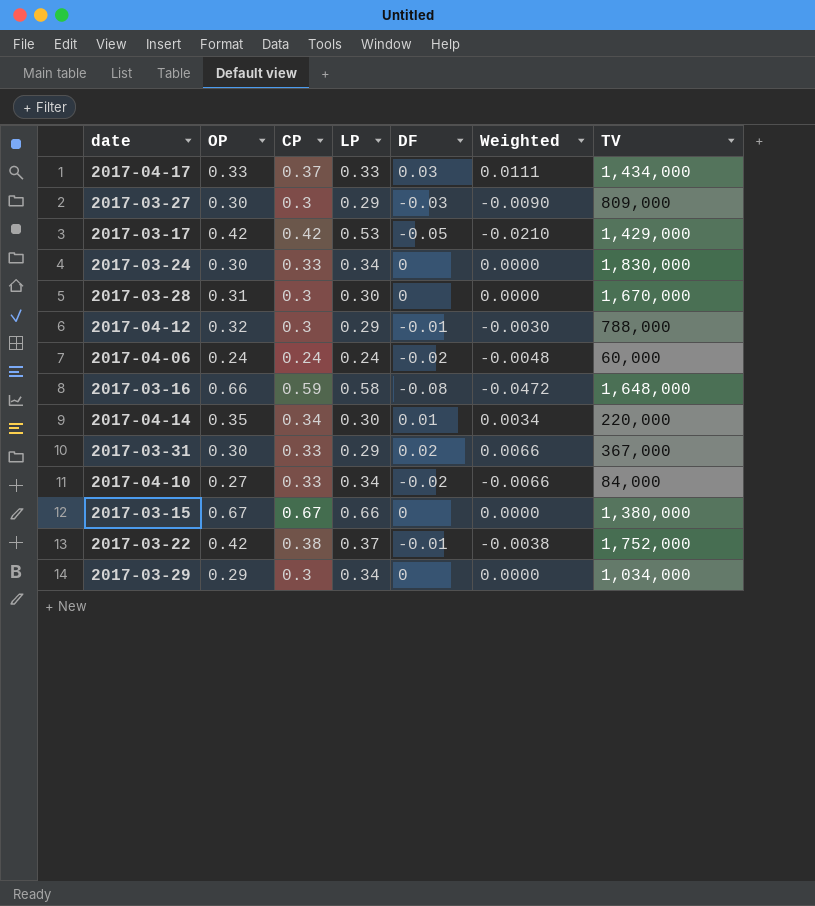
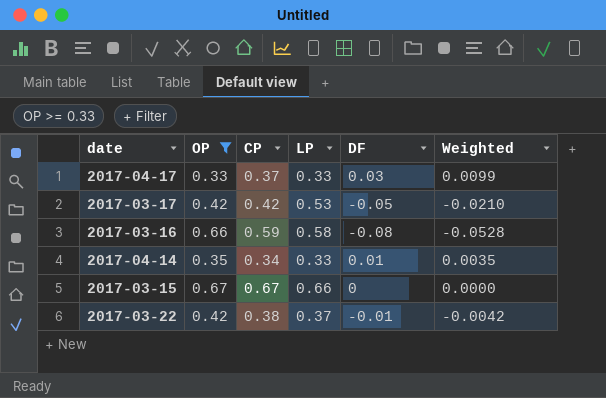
filter: none -> OP >= 0.33
column TV | position: 7 -> none
column Weighted | formula: [CP] * [DF] -> [OP] * [DF]
2017-04-14 | LP: 0.30 -> 0.33

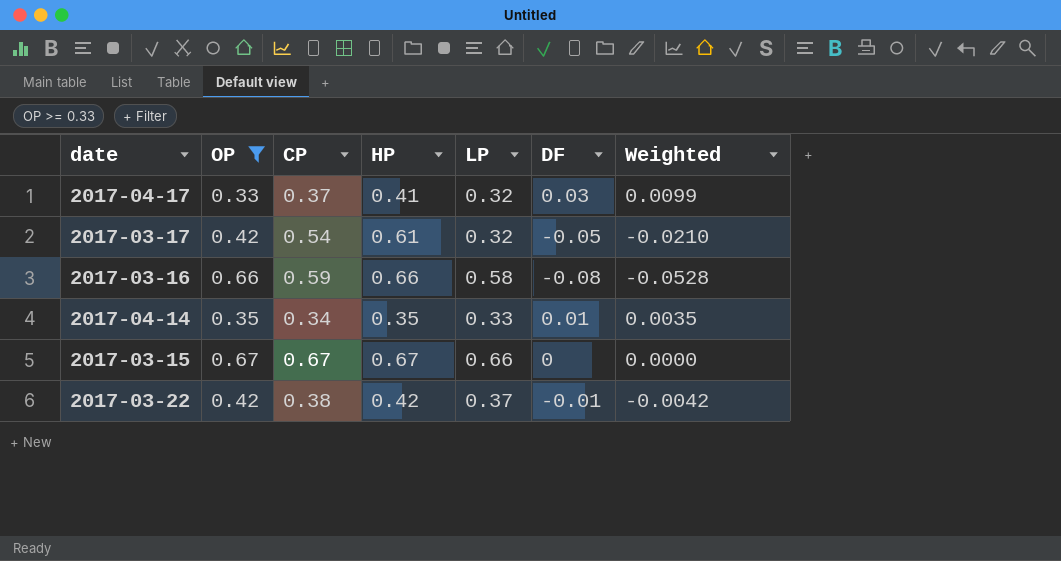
column HP | position: none -> 4
2017-04-17 | LP: 0.33 -> 0.32
2017-03-17 | CP: 0.42 -> 0.54
2017-03-17 | LP: 0.53 -> 0.32

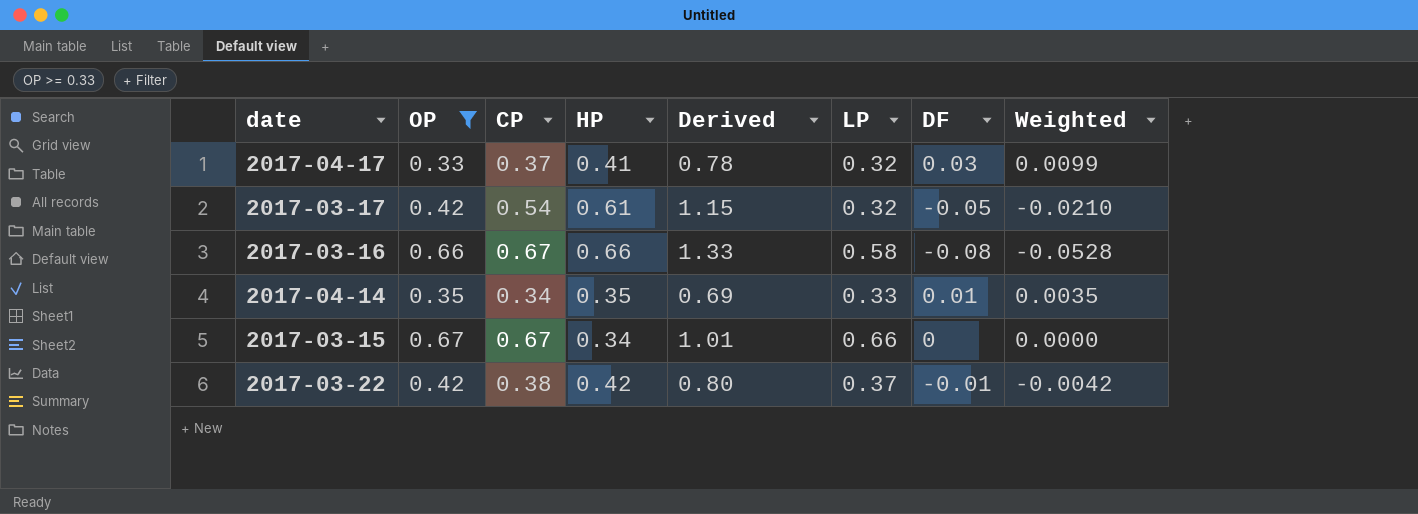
column Derived | formula: none -> [CP] + [HP]
2017-03-16 | CP: 0.59 -> 0.67
2017-03-15 | HP: 0.67 -> 0.34

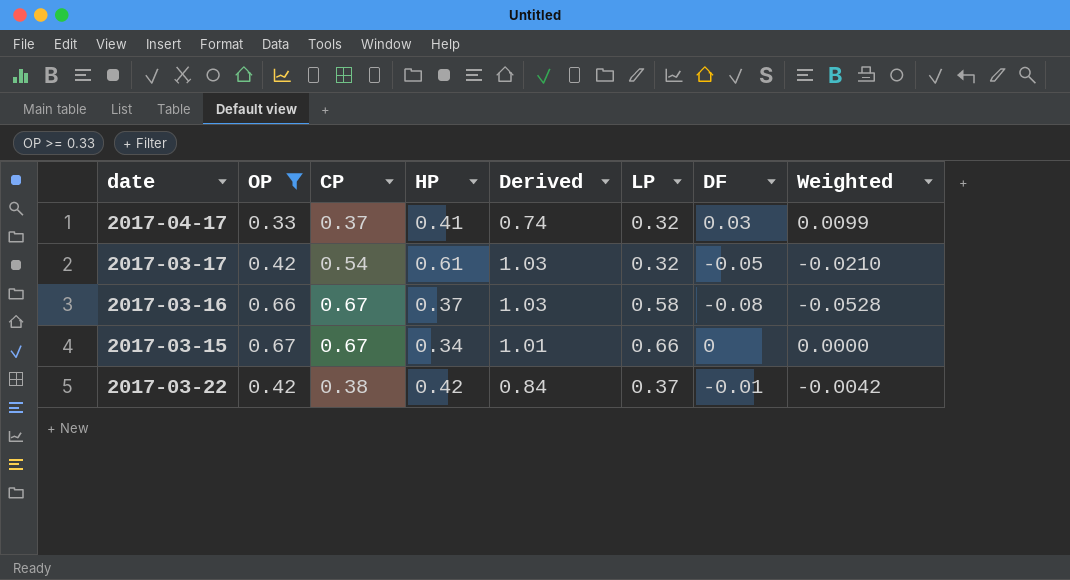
column Derived | formula: [CP] + [HP] -> [OP] + [HP]
row 2017-04-14: 0.35 | 0.34 | 0.35 | 0.69 | 0.33 | 0.01 | 0.0035 -> none
2017-03-16 | HP: 0.66 -> 0.37

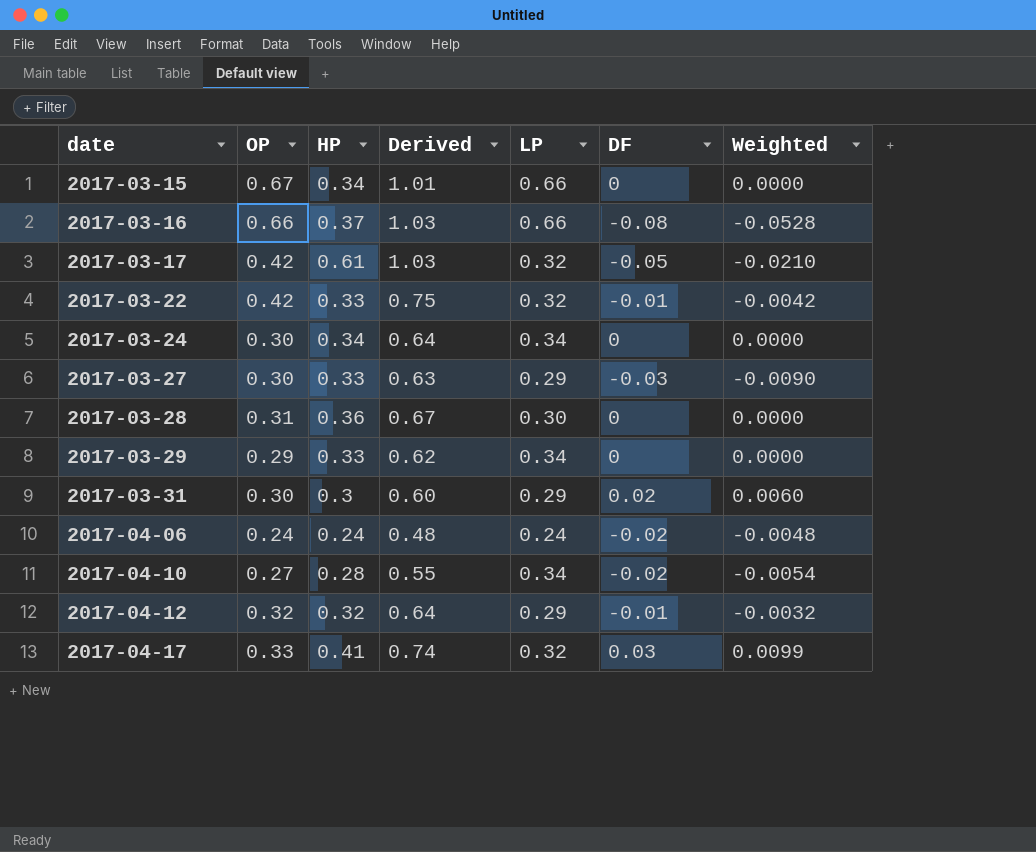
filter: OP >= 0.33 -> none
row order: none -> date ascending
column CP | position: 3 -> none
2017-03-16 | LP: 0.58 -> 0.66
2017-03-22 | HP: 0.42 -> 0.33
2017-03-22 | Derived: 0.84 -> 0.75
2017-03-22 | LP: 0.37 -> 0.32

